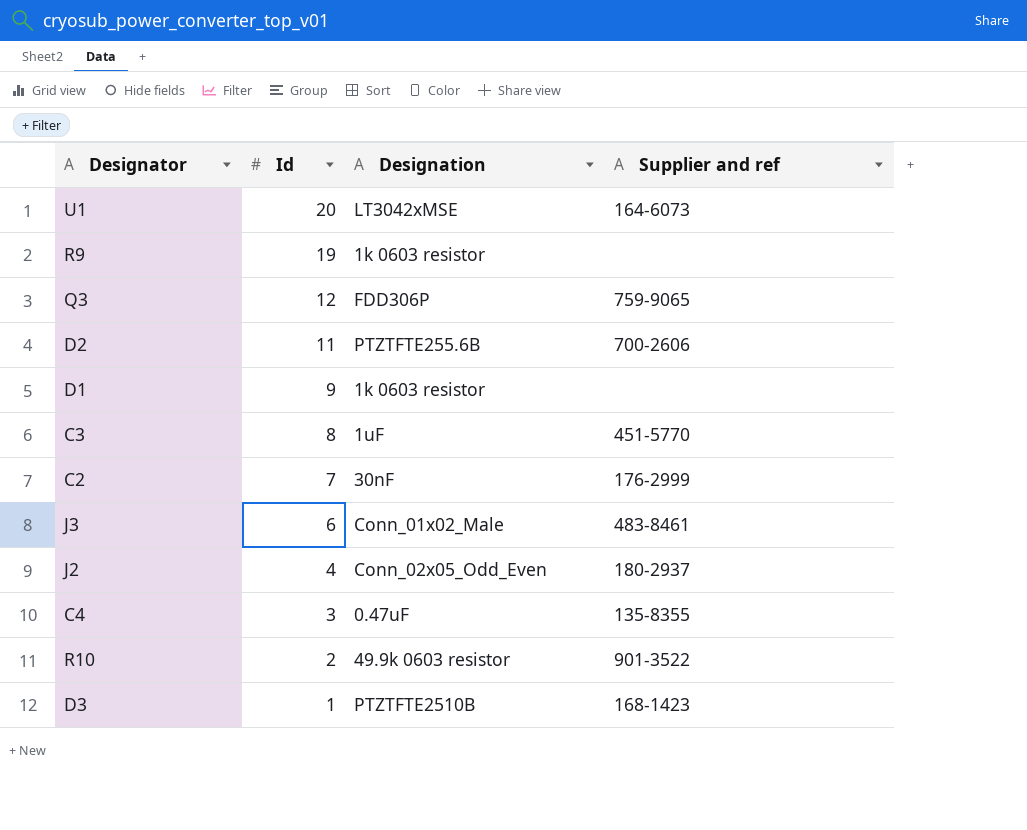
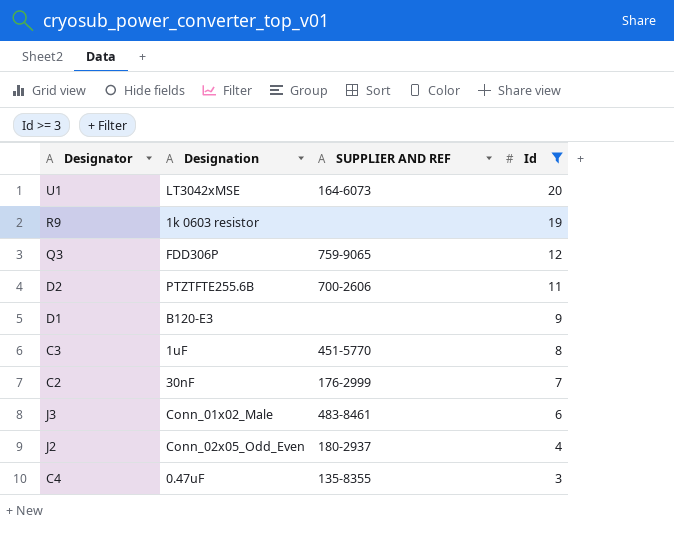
filter: none -> Id >= 3
column name: Supplier and ref -> SUPPLIER AND REF
column Id | position: 2 -> 4
D1 | Designation: 1k 0603 resistor -> B120-E3

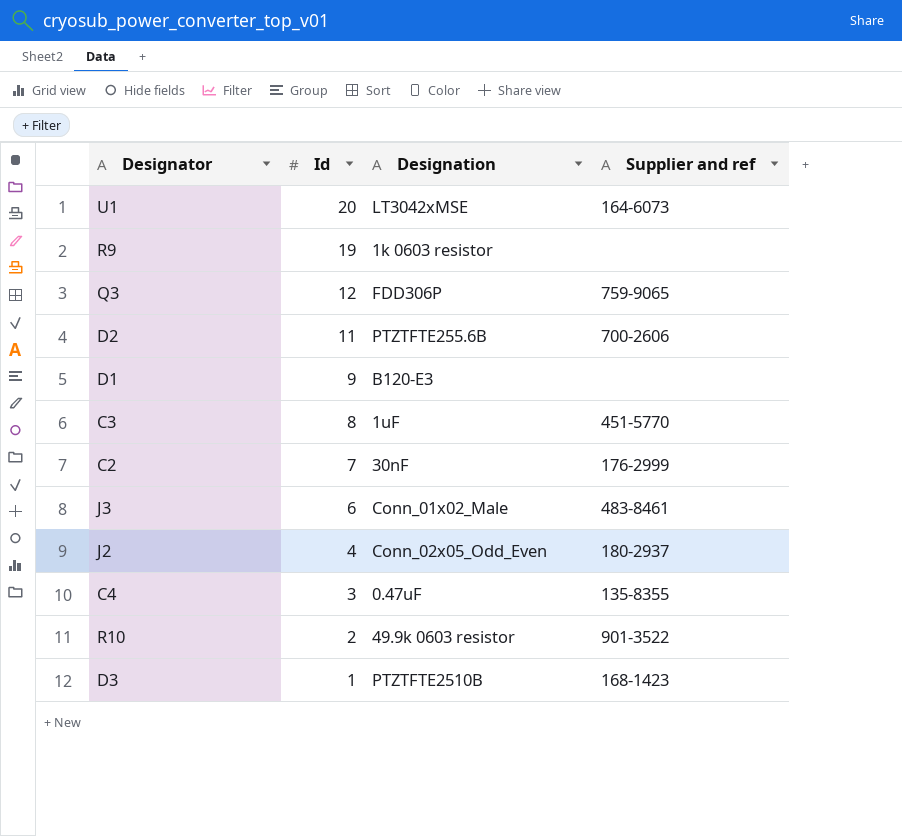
filter: Id >= 3 -> none
column Id | position: 4 -> 2
column name: SUPPLIER AND REF -> Supplier and ref

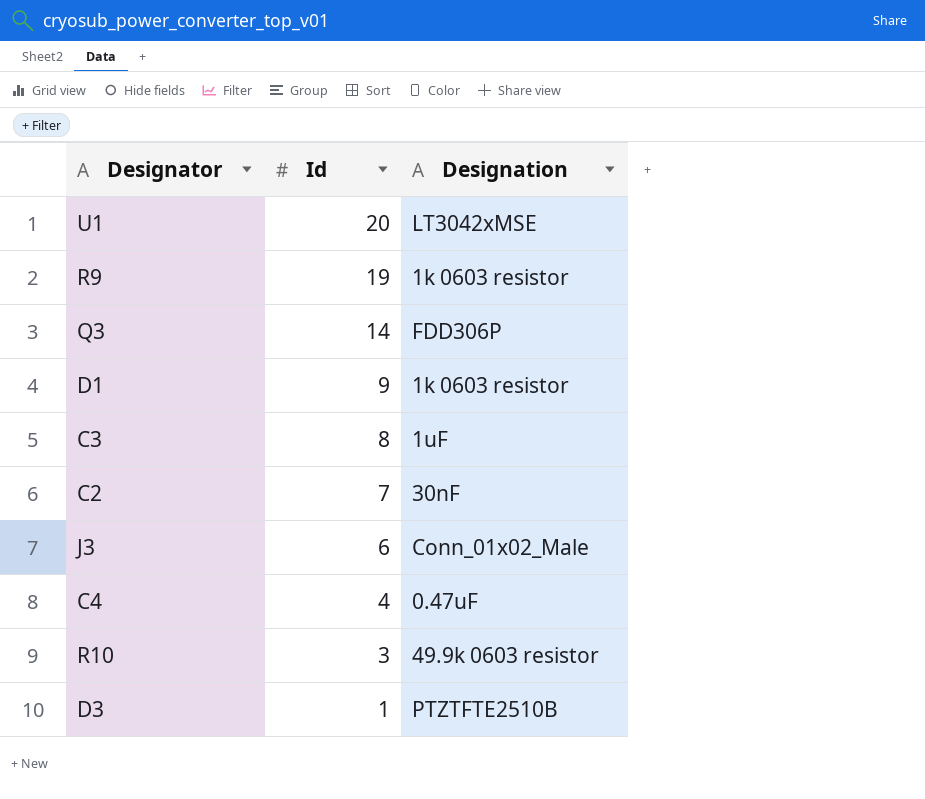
column Supplier and ref | position: 4 -> none
row D2: 11 | PTZTFTE255.6B | 700-2606 -> none
row J2: 4 | Conn_02x05_Odd_Even | 180-2937 -> none
Q3 | Id: 12 -> 14
D1 | Designation: B120-E3 -> 1k 0603 resistor
C4 | Id: 3 -> 4
R10 | Id: 2 -> 3

